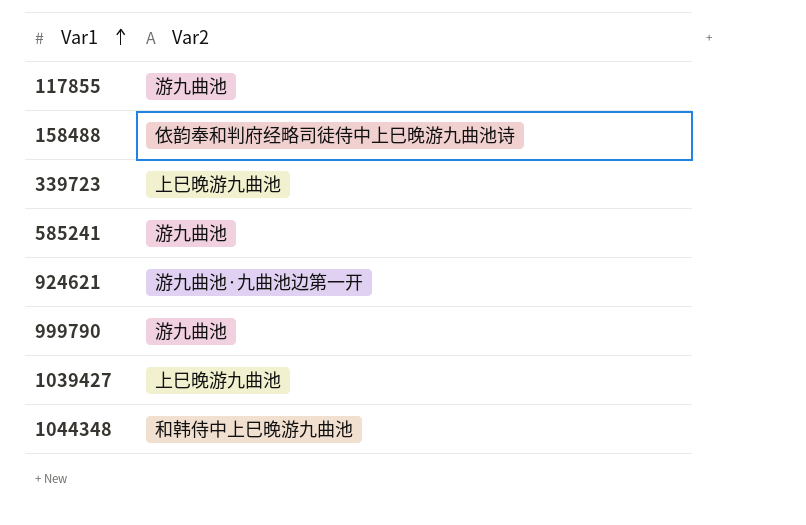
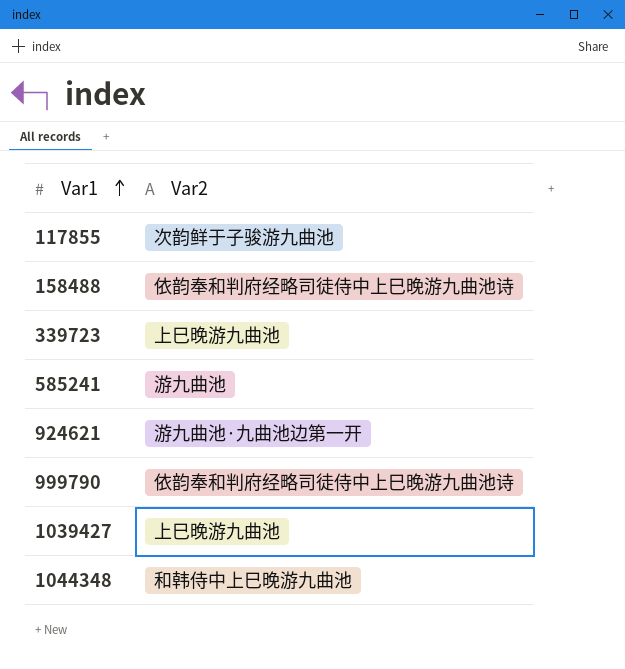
117855 | Var2: 游九曲池 -> 次韵鲜于子骏游九曲池
999790 | Var2: 游九曲池 -> 依韵奉和判府经略司徒侍中上巳晚游九曲池诗

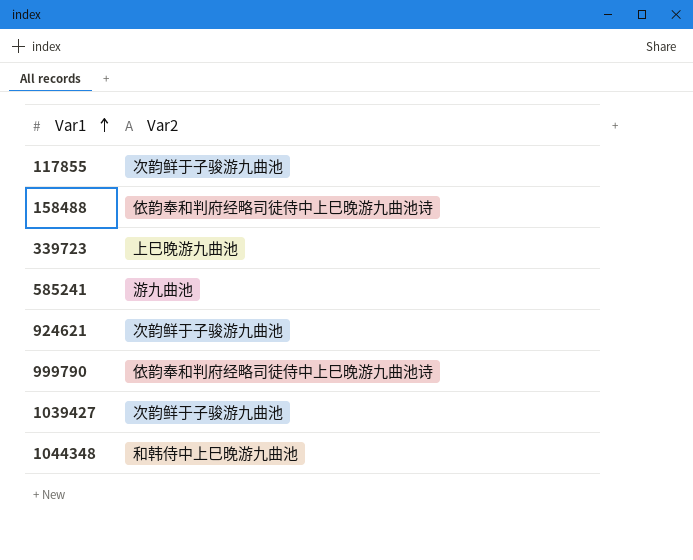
924621 | Var2: 游九曲池·九曲池边第一开 -> 次韵鲜于子骏游九曲池
1039427 | Var2: 上巳晚游九曲池 -> 次韵鲜于子骏游九曲池

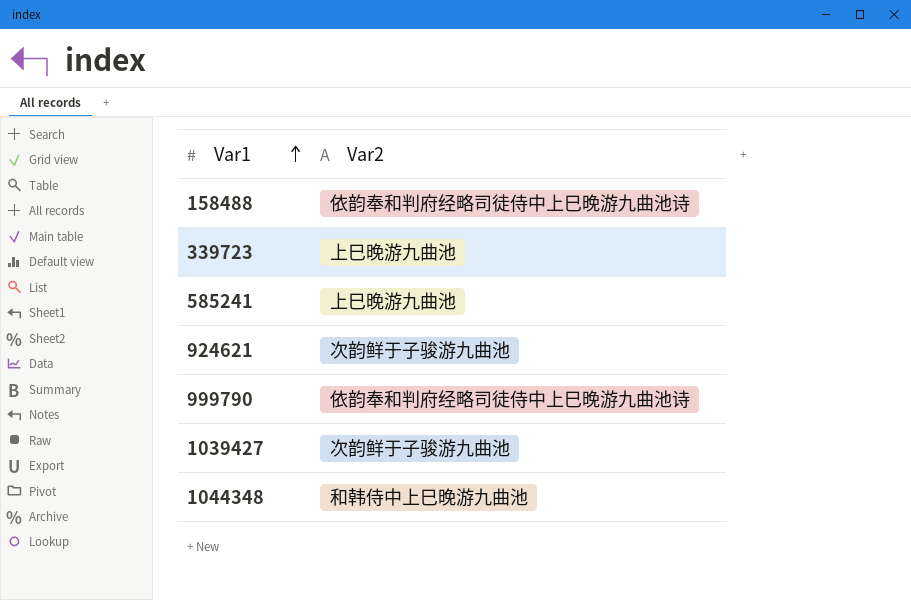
row 117855: 次韵鲜于子骏游九曲池 -> none
585241 | Var2: 游九曲池 -> 上巳晚游九曲池

